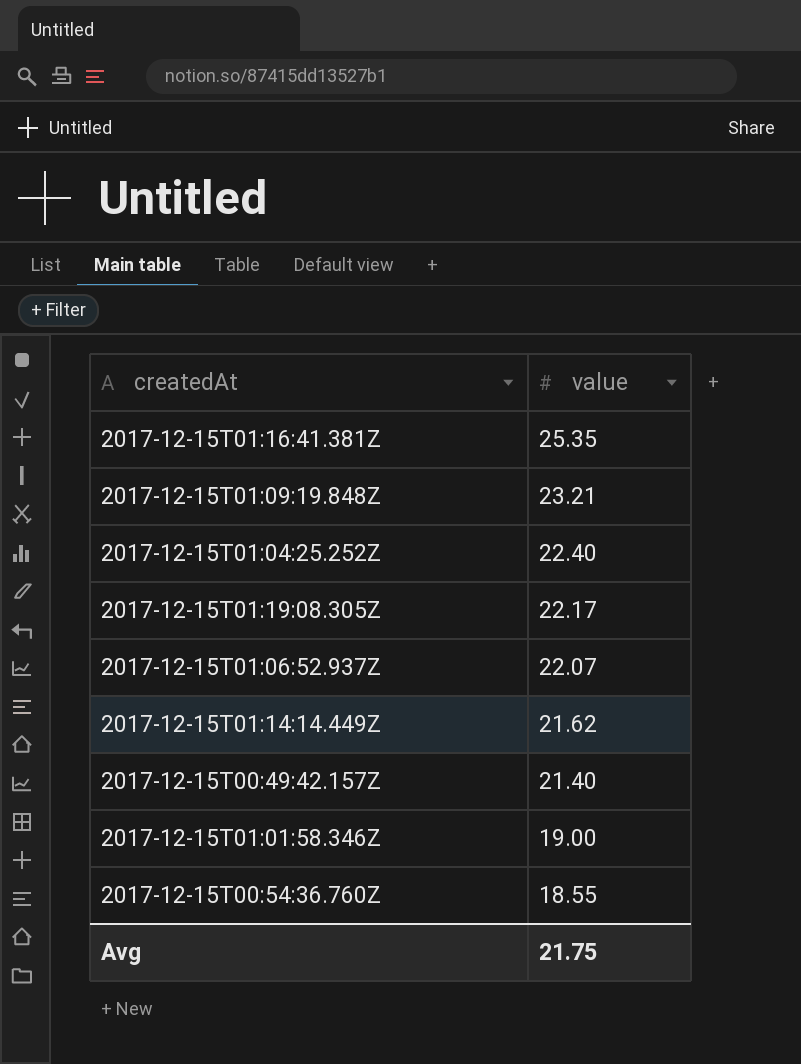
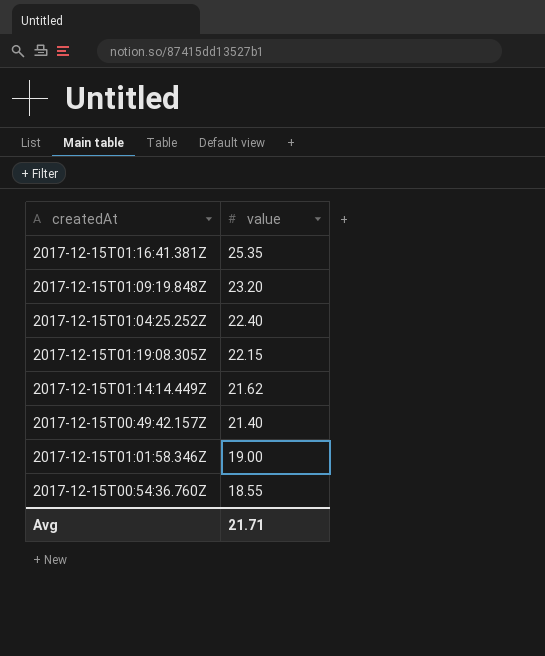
row 2017-12-15T01:06:52.937Z: 22.07 -> none
2017-12-15T01:09:19.848Z | value: 23.21 -> 23.20
2017-12-15T01:19:08.305Z | value: 22.17 -> 22.15
Avg | value: 21.75 -> 21.71

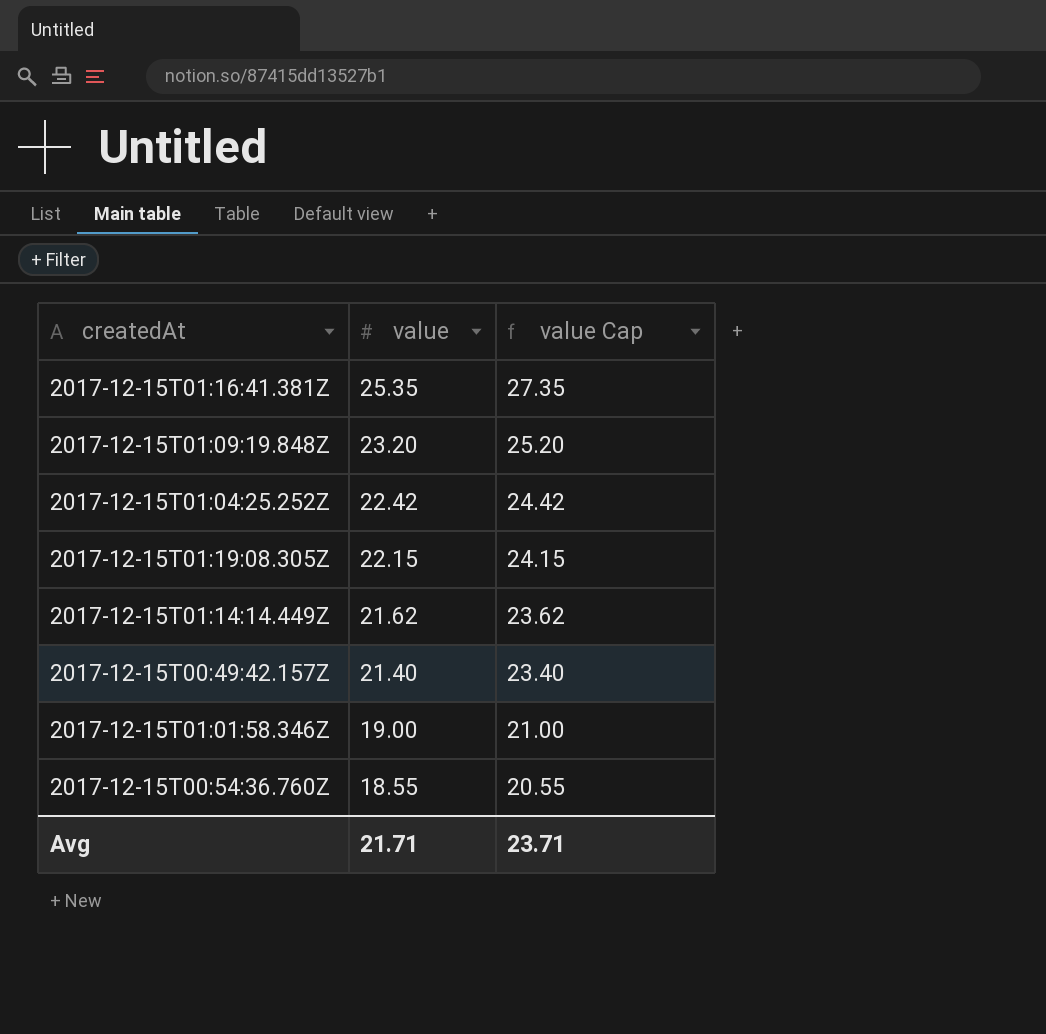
column value Cap | formula: none -> [value] + 2
2017-12-15T01:04:25.252Z | value: 22.40 -> 22.42

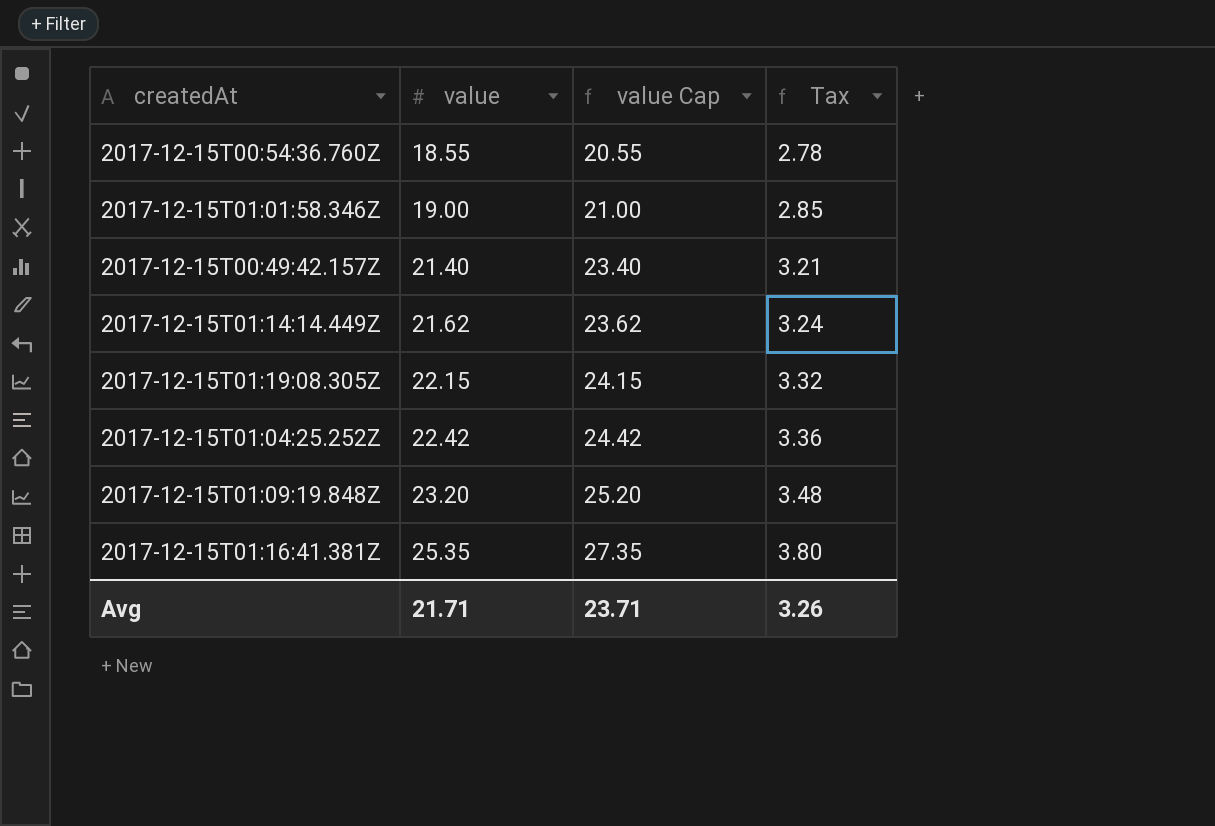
row order: value descending -> value ascending
column Tax | formula: none -> [value] * 0.15

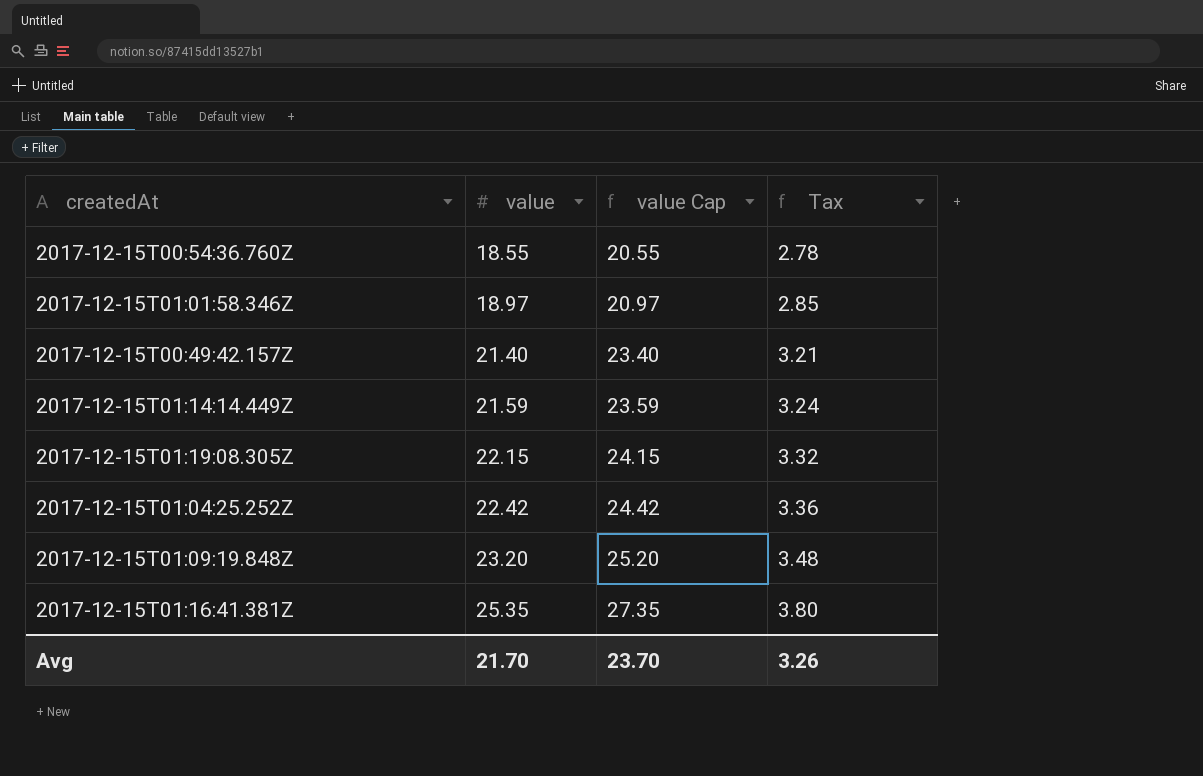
2017-12-15T01:01:58.346Z | value: 19.00 -> 18.97
2017-12-15T01:01:58.346Z | value Cap: 21.00 -> 20.97
2017-12-15T01:14:14.449Z | value: 21.62 -> 21.59
2017-12-15T01:14:14.449Z | value Cap: 23.62 -> 23.59
Avg | value: 21.71 -> 21.70
Avg | value Cap: 23.71 -> 23.70

